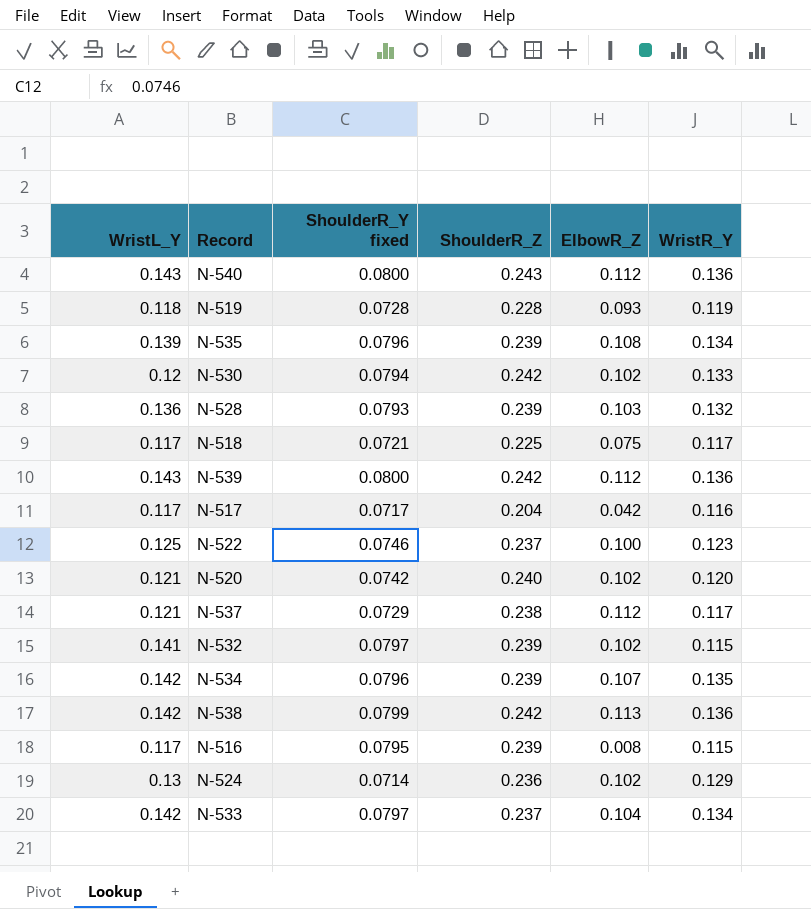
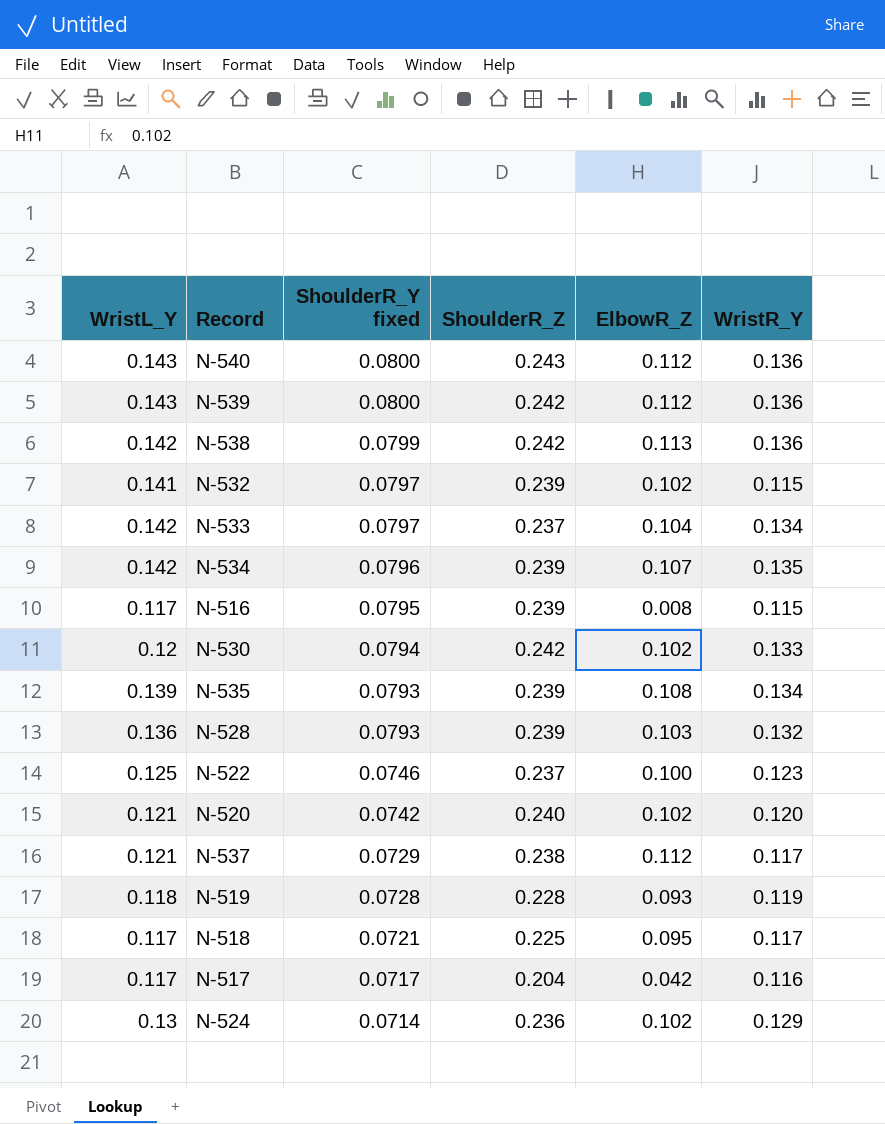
row order: none -> ShoulderR_Y fixed descending
N-535 | ShoulderR_Y fixed: 0.0796 -> 0.0793
N-518 | ElbowR_Z: 0.075 -> 0.095

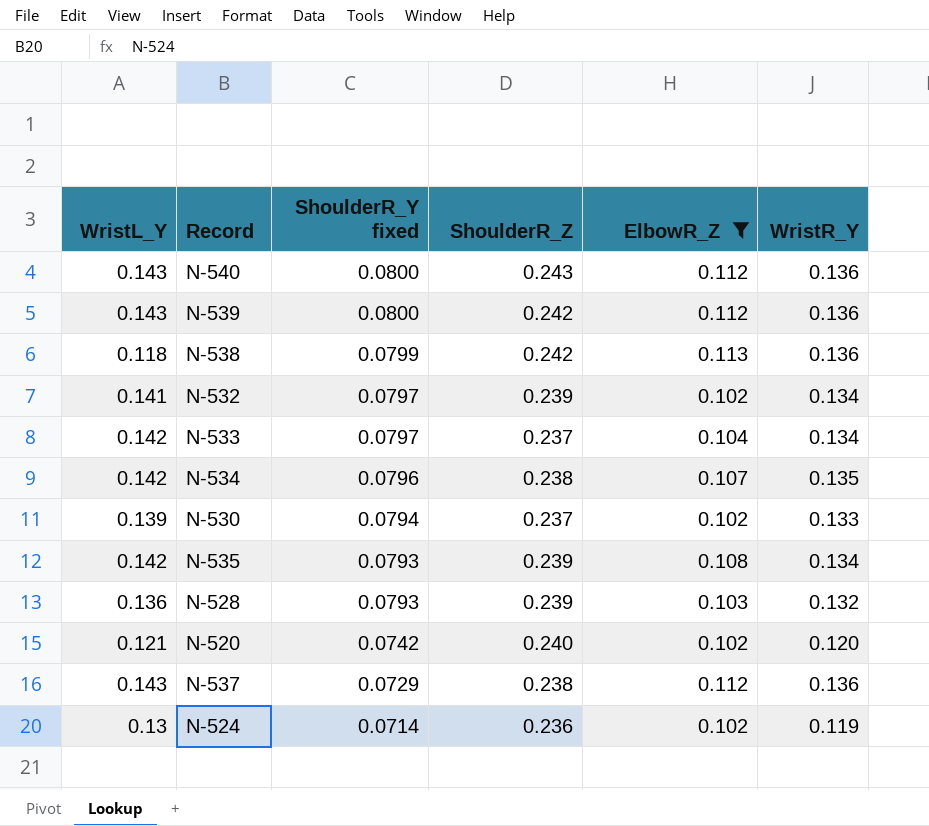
filter: none -> ElbowR_Z >= 0.102
N-538 | WristL_Y: 0.142 -> 0.118
N-532 | WristR_Y: 0.115 -> 0.134
N-534 | ShoulderR_Z: 0.239 -> 0.238
N-530 | WristL_Y: 0.12 -> 0.139
N-530 | ShoulderR_Z: 0.242 -> 0.237
N-535 | WristL_Y: 0.139 -> 0.142
N-537 | WristL_Y: 0.121 -> 0.143
N-537 | WristR_Y: 0.117 -> 0.136
N-524 | WristR_Y: 0.129 -> 0.119

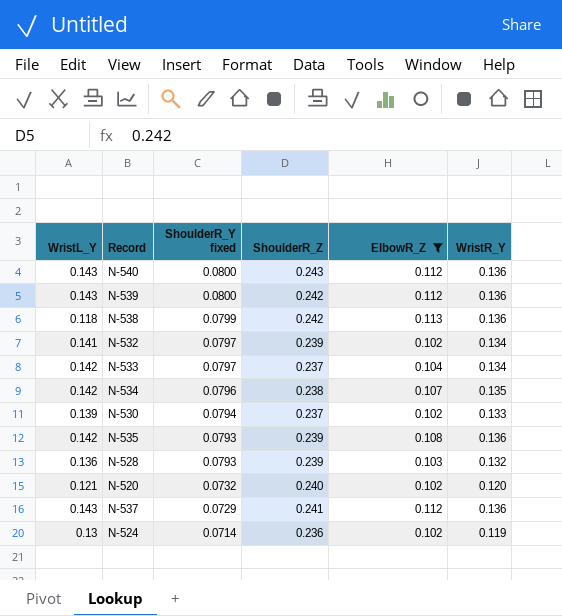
N-535 | WristR_Y: 0.134 -> 0.136
N-520 | ShoulderR_Y fixed: 0.0742 -> 0.0732
N-537 | ShoulderR_Z: 0.238 -> 0.241

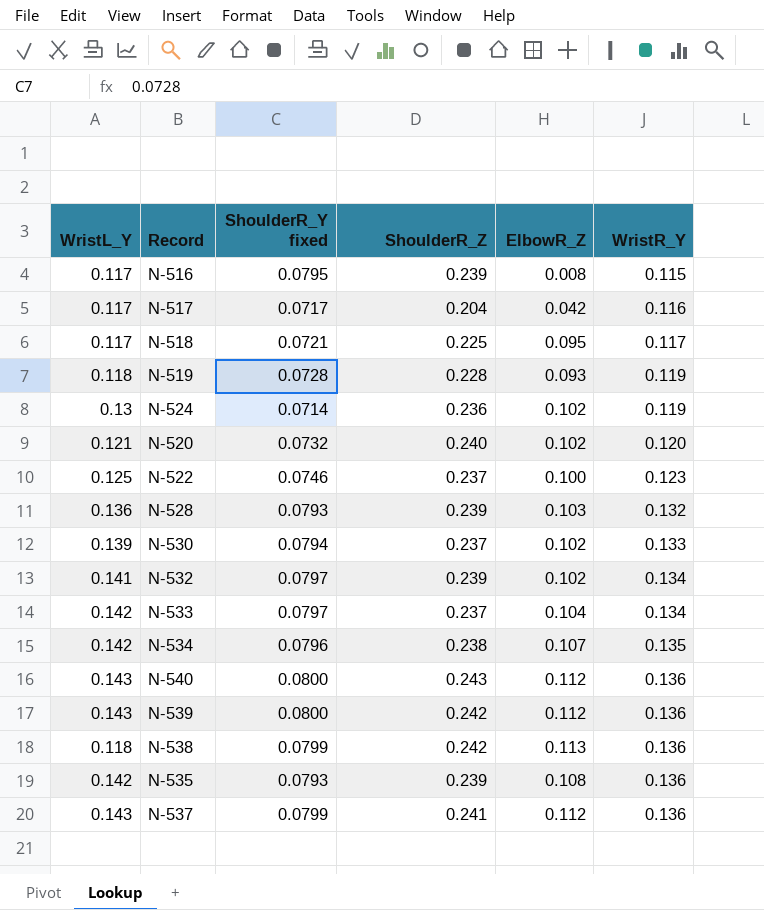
filter: ElbowR_Z >= 0.102 -> none
row order: ShoulderR_Y fixed descending -> WristR_Y ascending
N-537 | ShoulderR_Y fixed: 0.0729 -> 0.0799

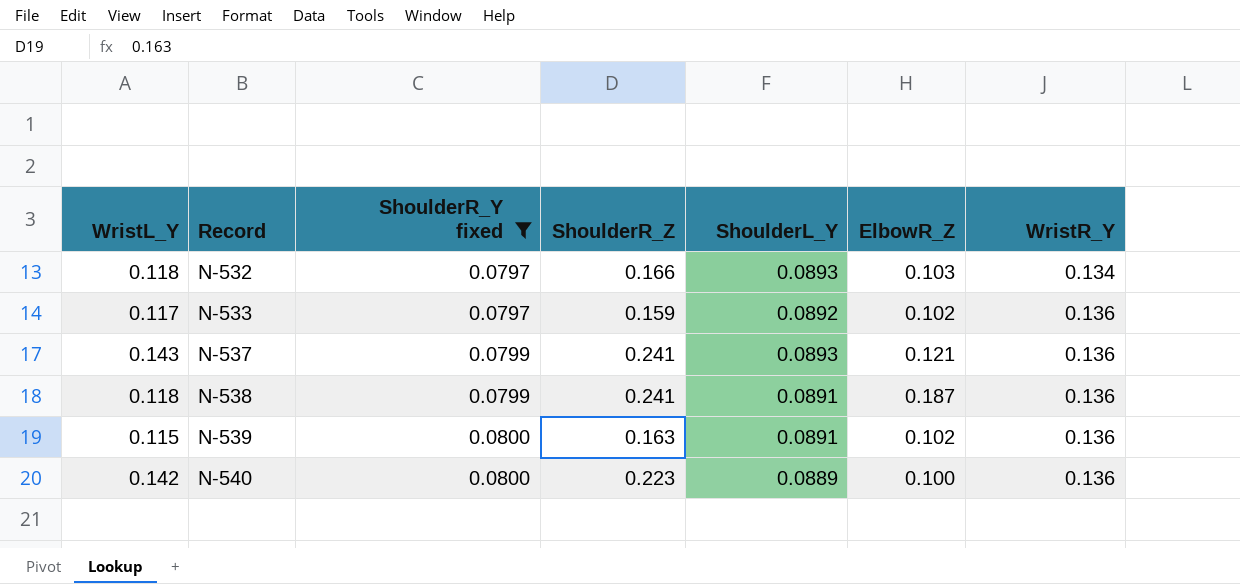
filter: none -> ShoulderR_Y fixed >= 0.0797
row order: WristR_Y ascending -> Record ascending
column ShoulderL_Y | position: none -> 5
N-532 | WristL_Y: 0.141 -> 0.118
N-532 | ShoulderR_Z: 0.239 -> 0.166
N-532 | ElbowR_Z: 0.102 -> 0.103
N-533 | WristL_Y: 0.142 -> 0.117
N-533 | ShoulderR_Z: 0.237 -> 0.159
N-533 | ElbowR_Z: 0.104 -> 0.102
N-533 | WristR_Y: 0.134 -> 0.136
N-537 | ElbowR_Z: 0.112 -> 0.121
N-538 | ShoulderR_Z: 0.242 -> 0.241
N-538 | ElbowR_Z: 0.113 -> 0.187
N-539 | WristL_Y: 0.143 -> 0.115
N-539 | ShoulderR_Z: 0.242 -> 0.163
N-539 | ElbowR_Z: 0.112 -> 0.102
N-540 | WristL_Y: 0.143 -> 0.142
N-540 | ShoulderR_Z: 0.243 -> 0.223
N-540 | ElbowR_Z: 0.112 -> 0.100

